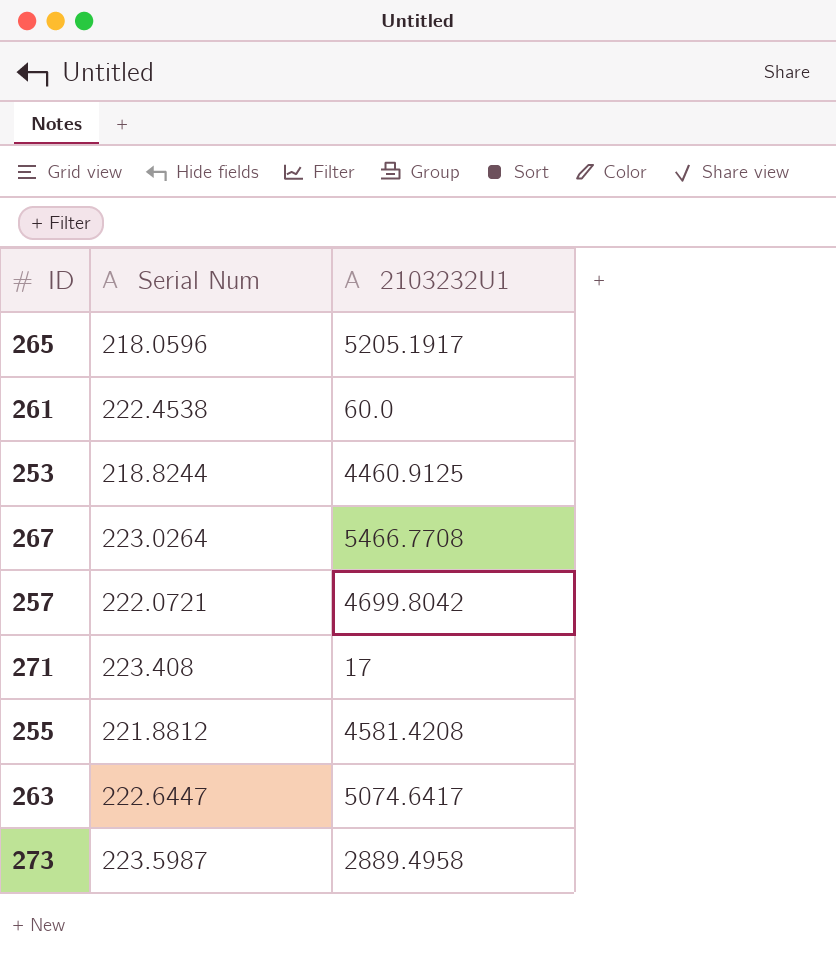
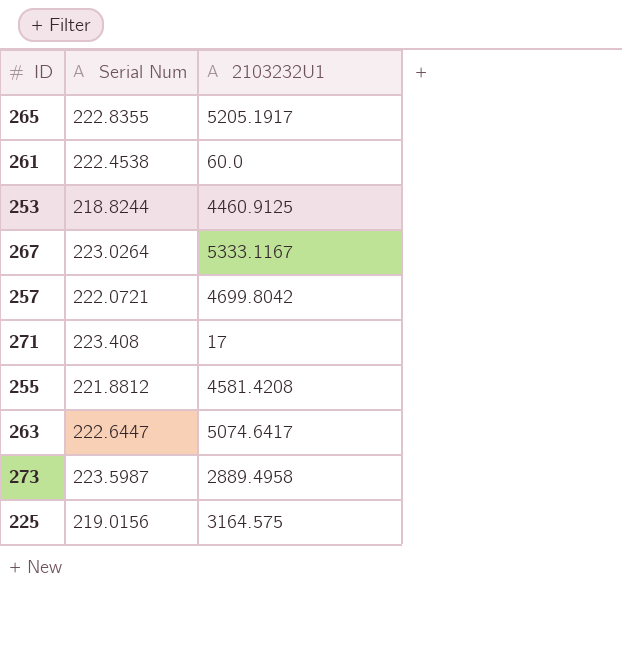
265 | Serial Num: 218.0596 -> 222.8355
267 | 2103232U1: 5466.7708 -> 5333.1167
row 225: none -> 219.0156 | 3164.575

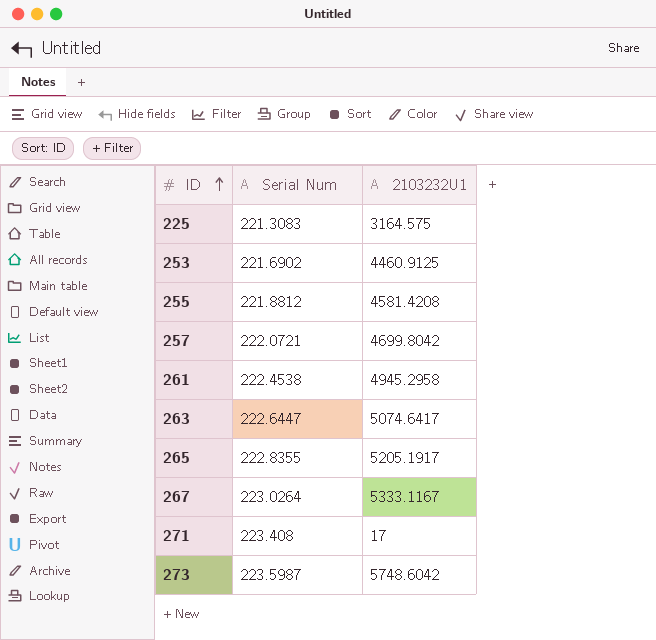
row order: none -> ID ascending
225 | Serial Num: 219.0156 -> 221.3083
253 | Serial Num: 218.8244 -> 221.6902
261 | 2103232U1: 60.0 -> 4945.2958
273 | 2103232U1: 2889.4958 -> 5748.6042

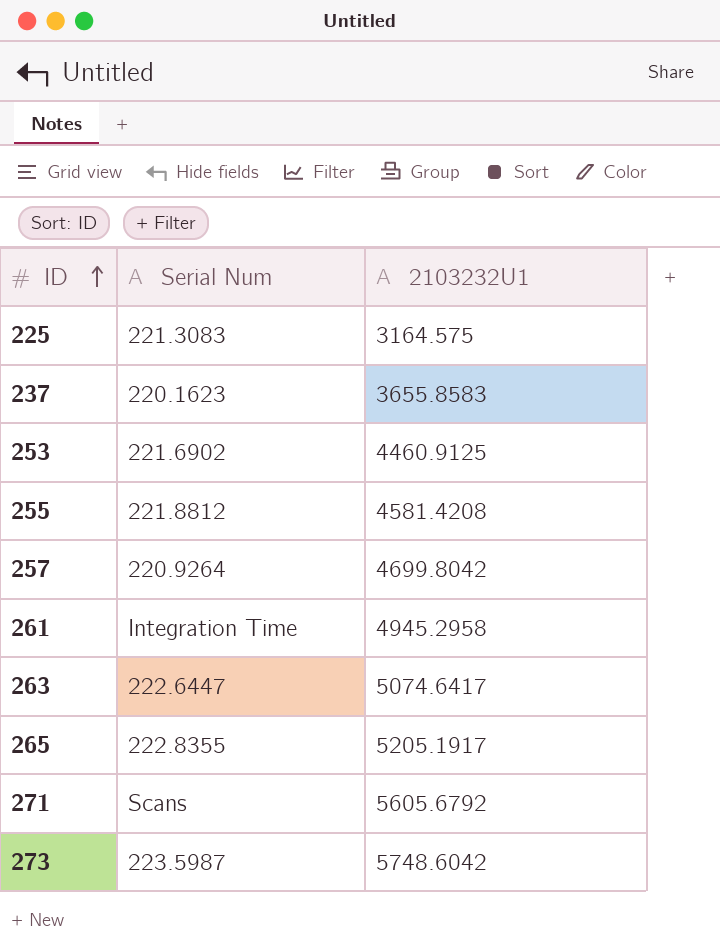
row 267: 223.0264 | 5333.1167 -> none
row 237: none -> 220.1623 | 3655.8583
257 | Serial Num: 222.0721 -> 220.9264
261 | Serial Num: 222.4538 -> Integration Time
271 | Serial Num: 223.408 -> Scans
271 | 2103232U1: 17 -> 5605.6792

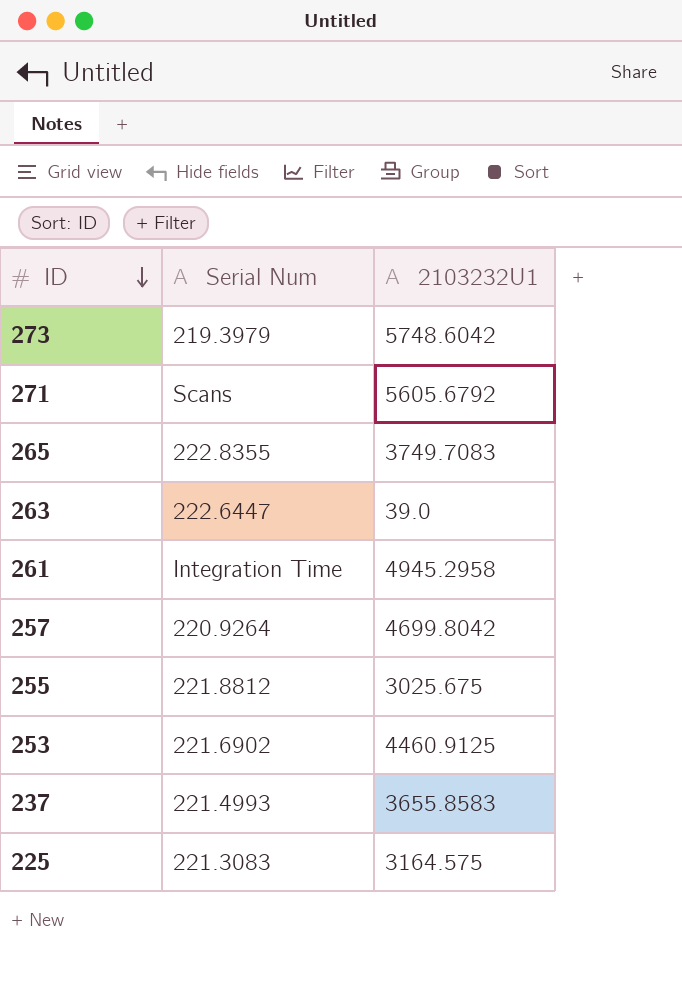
row order: ID ascending -> ID descending
273 | Serial Num: 223.5987 -> 219.3979
265 | 2103232U1: 5205.1917 -> 3749.7083
263 | 2103232U1: 5074.6417 -> 39.0
255 | 2103232U1: 4581.4208 -> 3025.675
237 | Serial Num: 220.1623 -> 221.4993

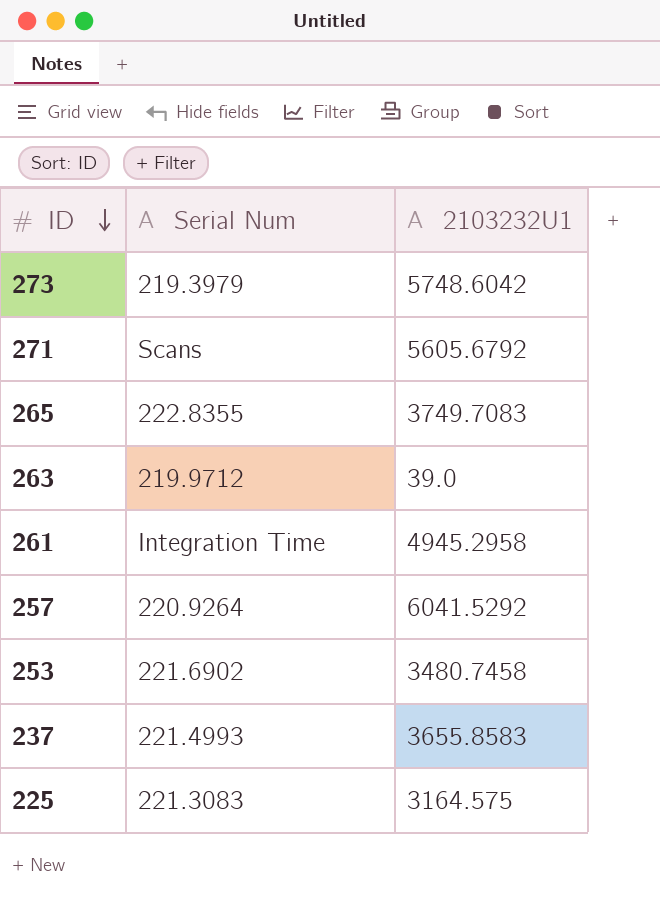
row 255: 221.8812 | 3025.675 -> none
263 | Serial Num: 222.6447 -> 219.9712
257 | 2103232U1: 4699.8042 -> 6041.5292
253 | 2103232U1: 4460.9125 -> 3480.7458

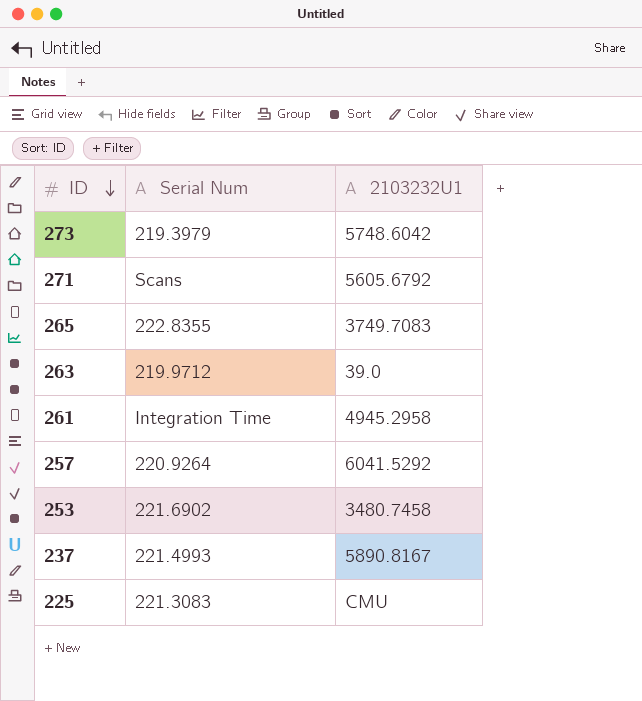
237 | 2103232U1: 3655.8583 -> 5890.8167
225 | 2103232U1: 3164.575 -> CMU

